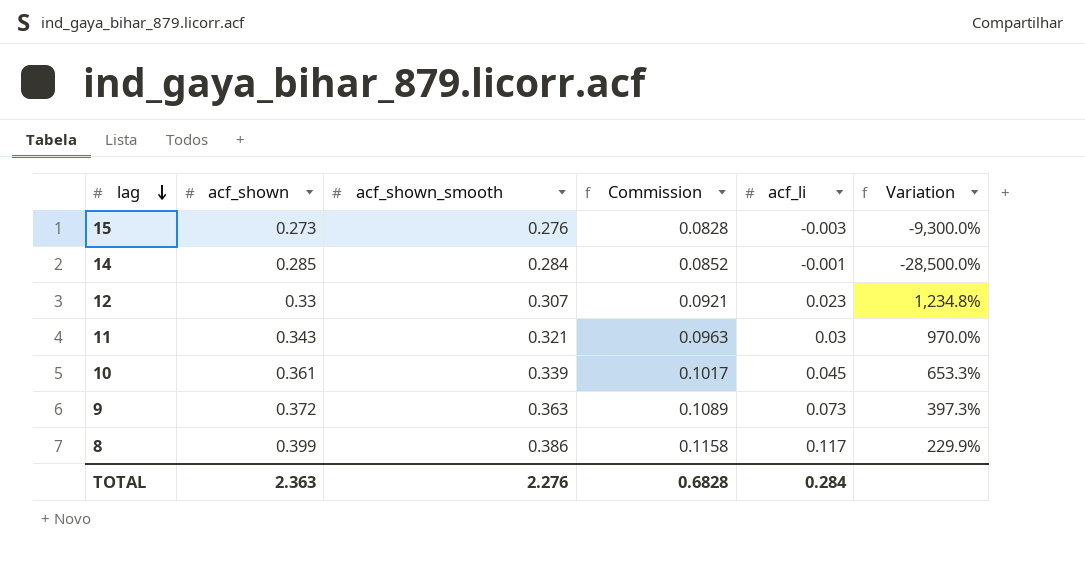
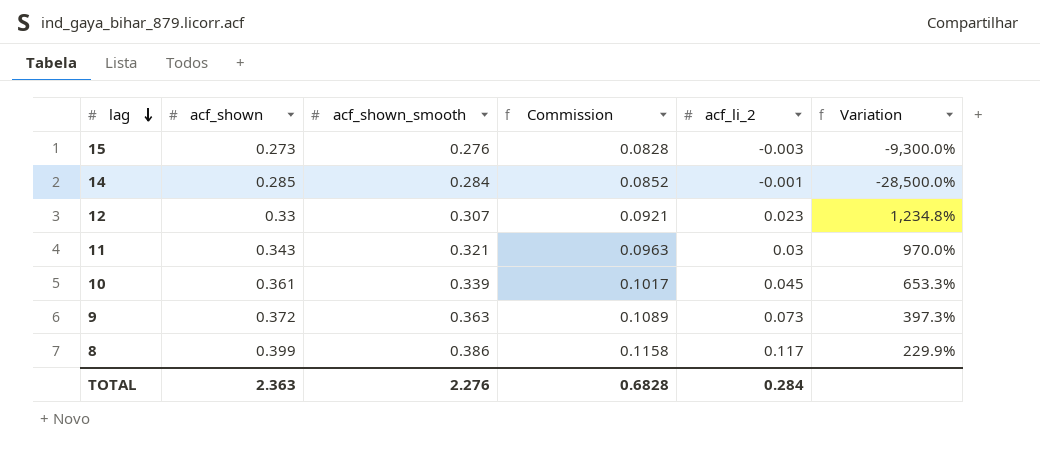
column name: acf_li -> acf_li_2

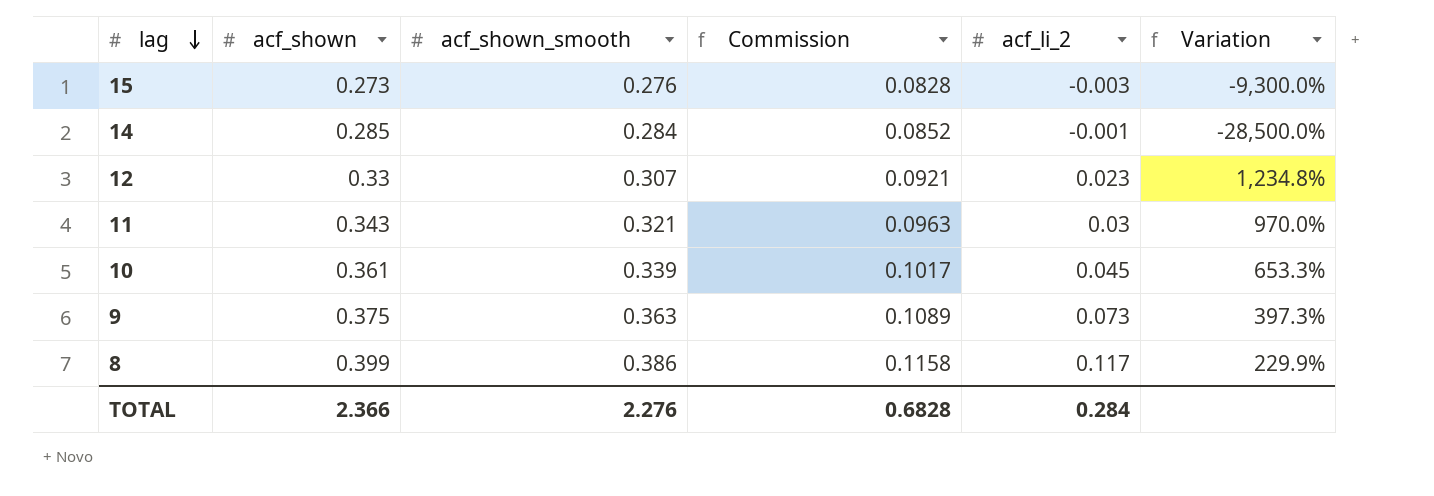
9 | acf_shown: 0.372 -> 0.375
TOTAL | acf_shown: 2.363 -> 2.366

